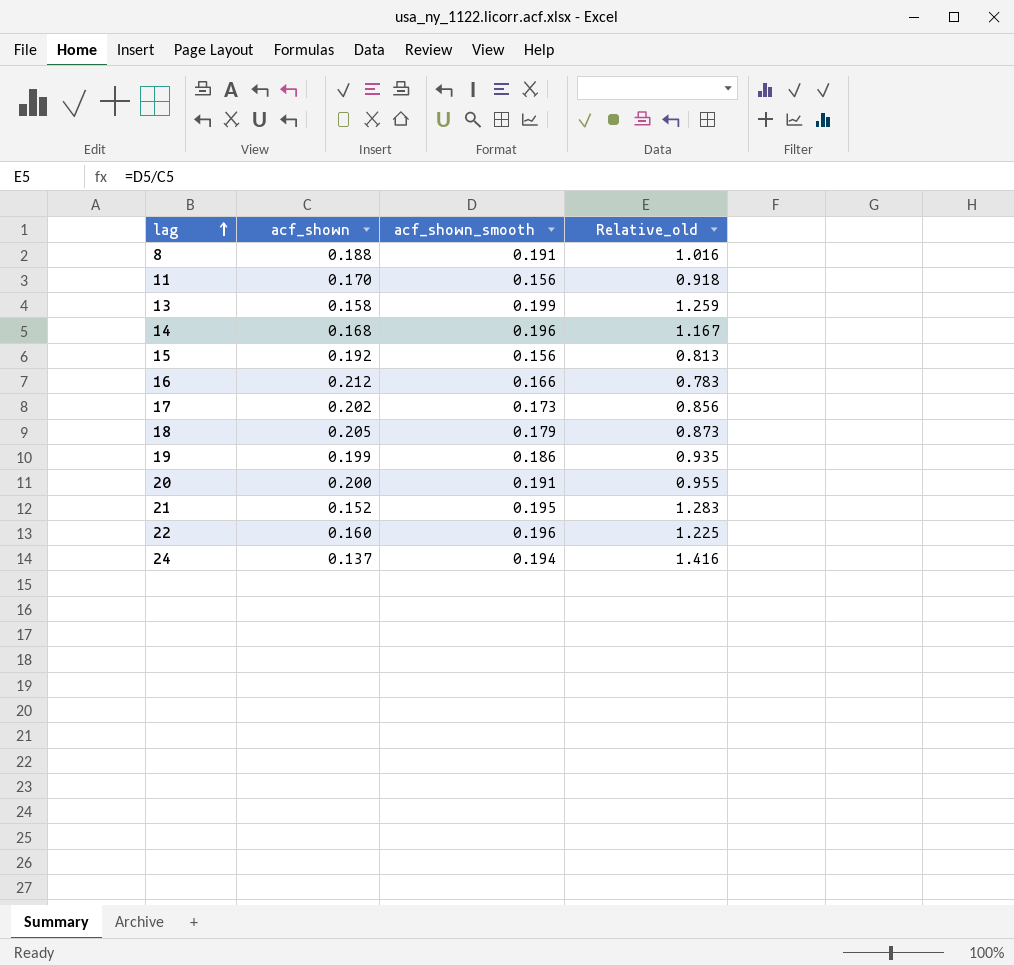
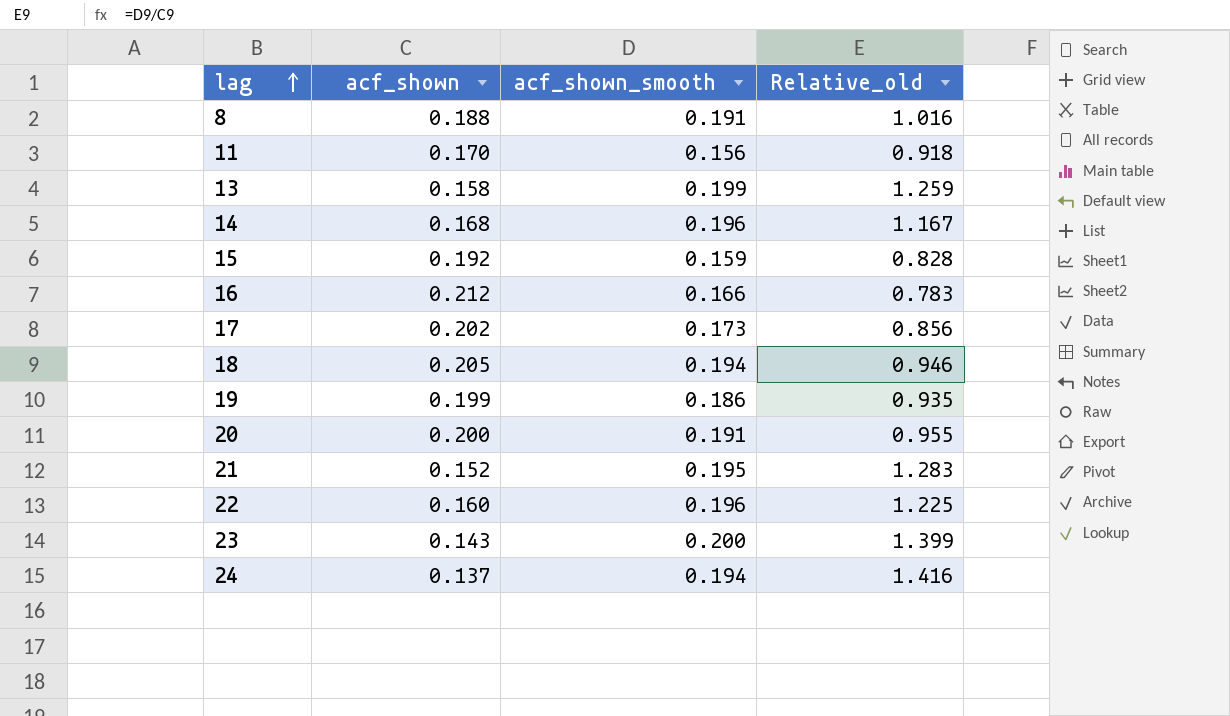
15 | acf_shown_smooth: 0.156 -> 0.159
15 | Relative_old: 0.813 -> 0.828
18 | acf_shown_smooth: 0.179 -> 0.194
18 | Relative_old: 0.873 -> 0.946
row 23: none -> 0.143 | 0.200 | 1.399

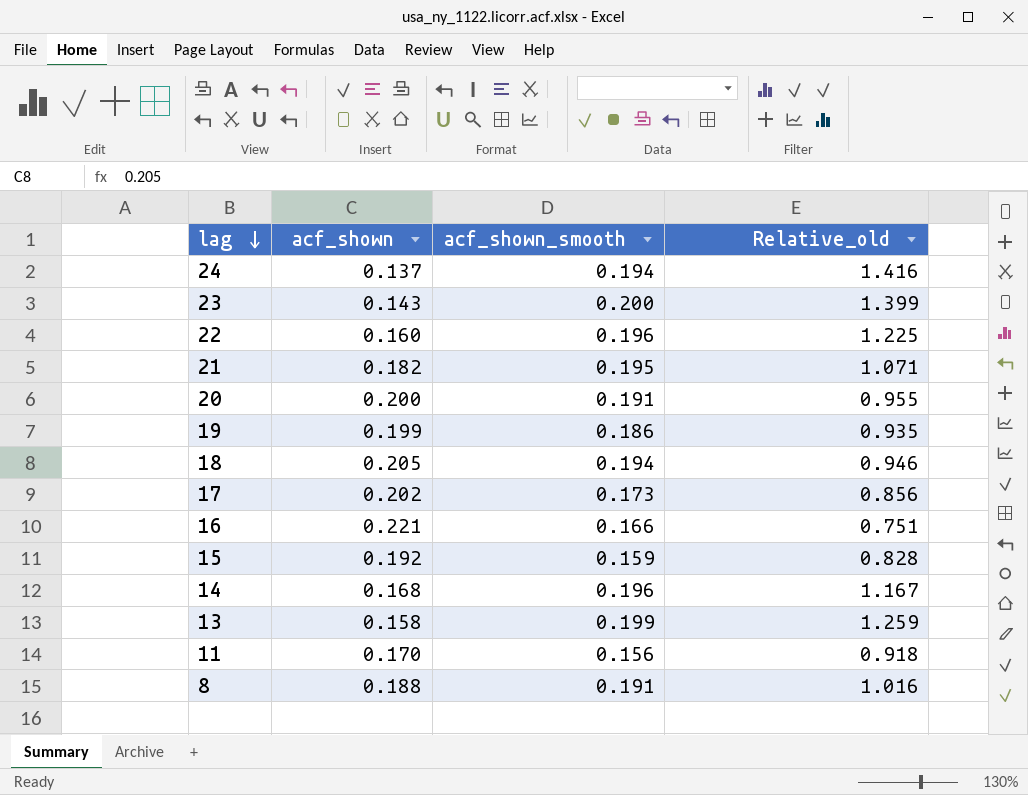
row order: lag ascending -> lag descending
21 | acf_shown: 0.152 -> 0.182
21 | Relative_old: 1.283 -> 1.071
16 | acf_shown: 0.212 -> 0.221
16 | Relative_old: 0.783 -> 0.751

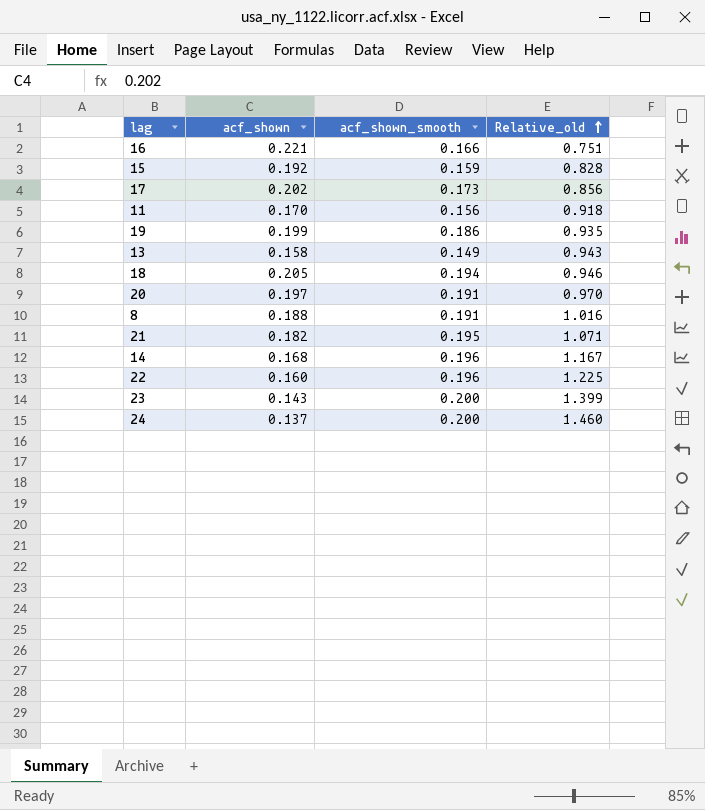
row order: lag descending -> Relative_old ascending
13 | acf_shown_smooth: 0.199 -> 0.149
13 | Relative_old: 1.259 -> 0.943
20 | acf_shown: 0.200 -> 0.197
20 | Relative_old: 0.955 -> 0.970
24 | acf_shown_smooth: 0.194 -> 0.200
24 | Relative_old: 1.416 -> 1.460

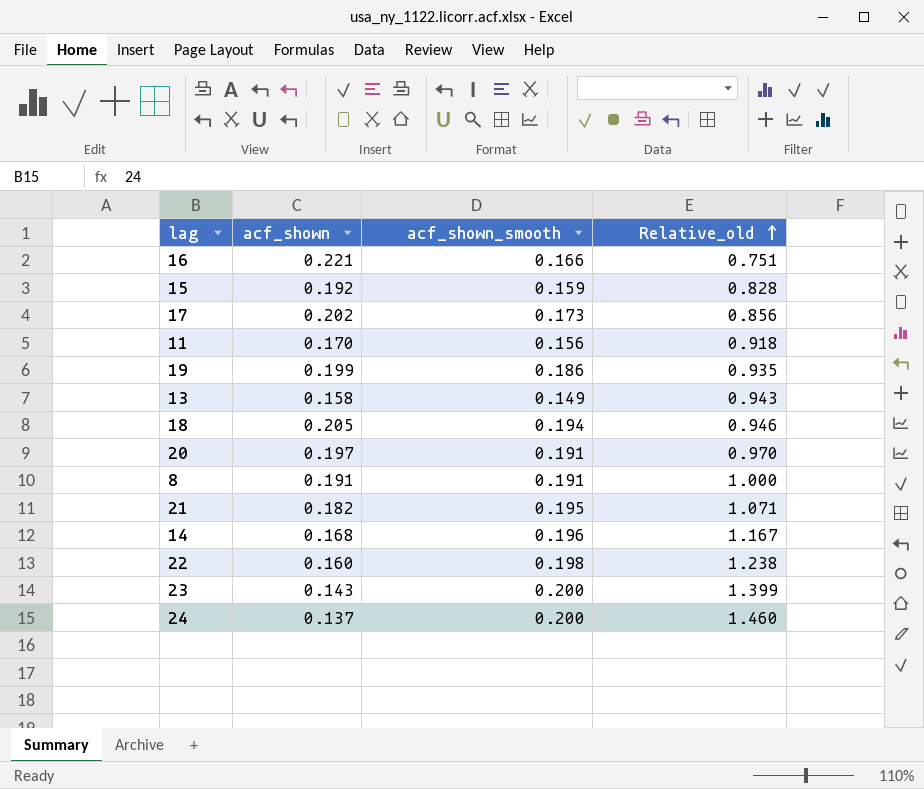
8 | acf_shown: 0.188 -> 0.191
8 | Relative_old: 1.016 -> 1.000
22 | acf_shown_smooth: 0.196 -> 0.198
22 | Relative_old: 1.225 -> 1.238

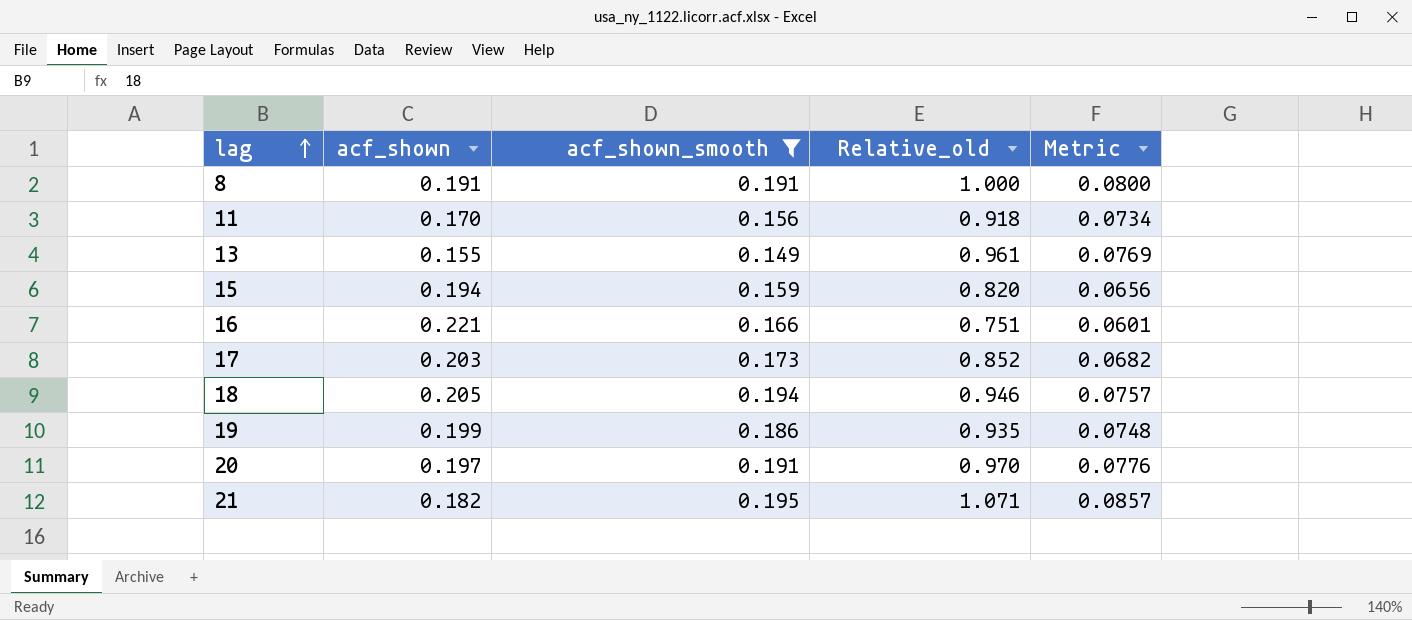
filter: none -> acf_shown_smooth <= 0.195
row order: Relative_old ascending -> lag ascending
column Metric | formula: none -> [Relative_old] * 0.08
13 | acf_shown: 0.158 -> 0.155
13 | Relative_old: 0.943 -> 0.961
15 | acf_shown: 0.192 -> 0.194
15 | Relative_old: 0.828 -> 0.820
17 | acf_shown: 0.202 -> 0.203
17 | Relative_old: 0.856 -> 0.852

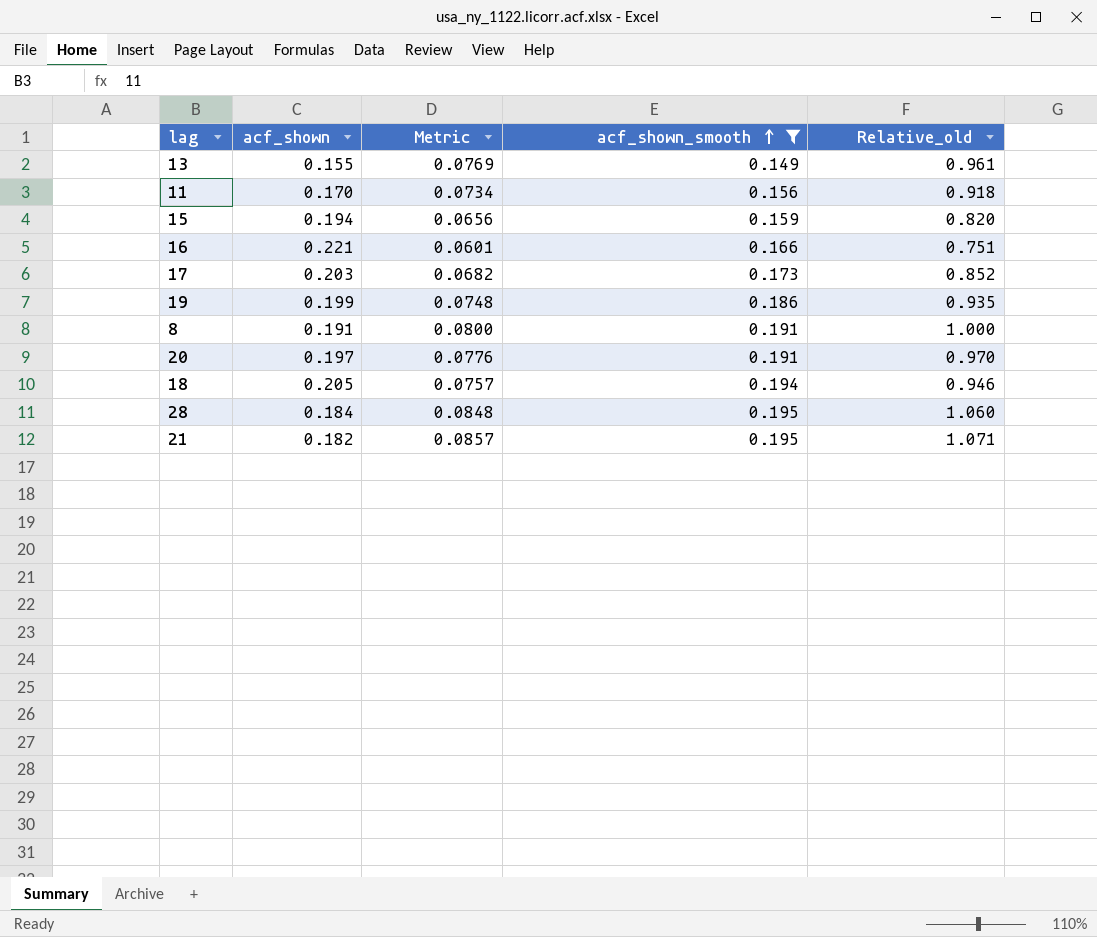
row order: lag ascending -> acf_shown_smooth ascending
column Metric | position: 5 -> 3
row 28: none -> 0.184 | 0.0848 | 0.195 | 1.060

